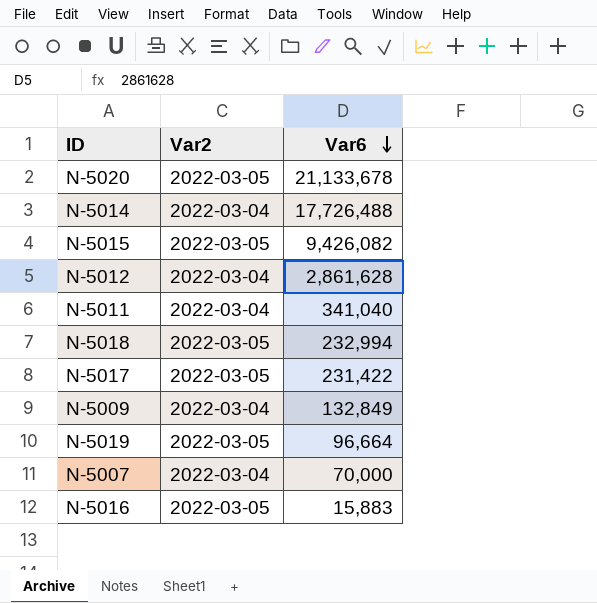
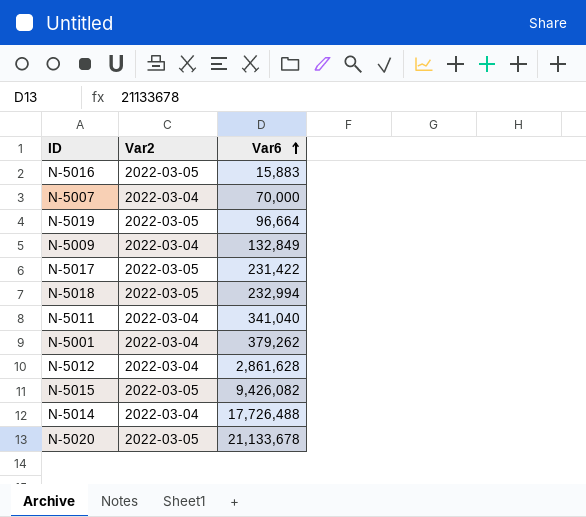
row order: Var6 descending -> Var6 ascending
row N-5001: none -> 2022-03-04 | 379,262

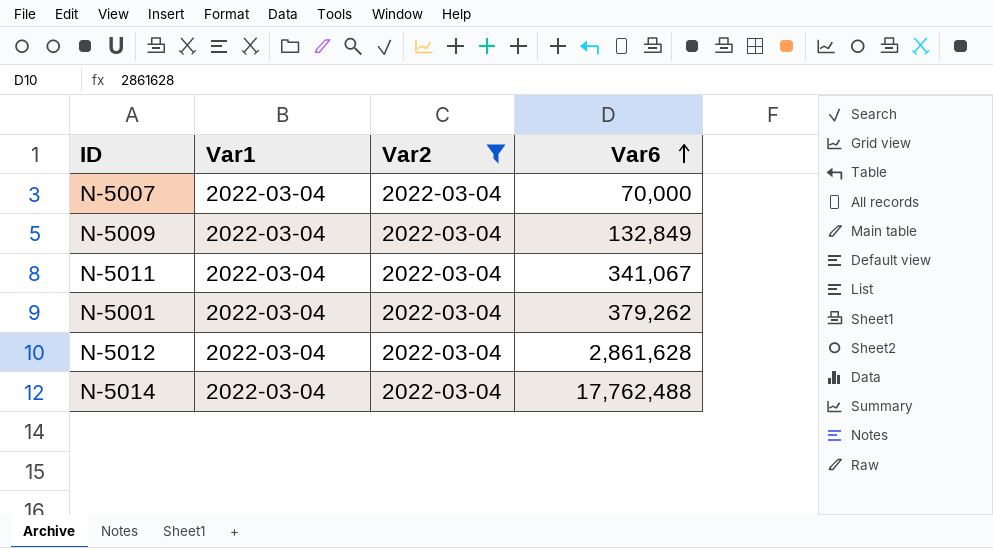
filter: none -> Var2 = 2022-03-04
column Var1 | position: none -> 2
N-5011 | Var6: 341,040 -> 341,067
N-5014 | Var6: 17,726,488 -> 17,762,488

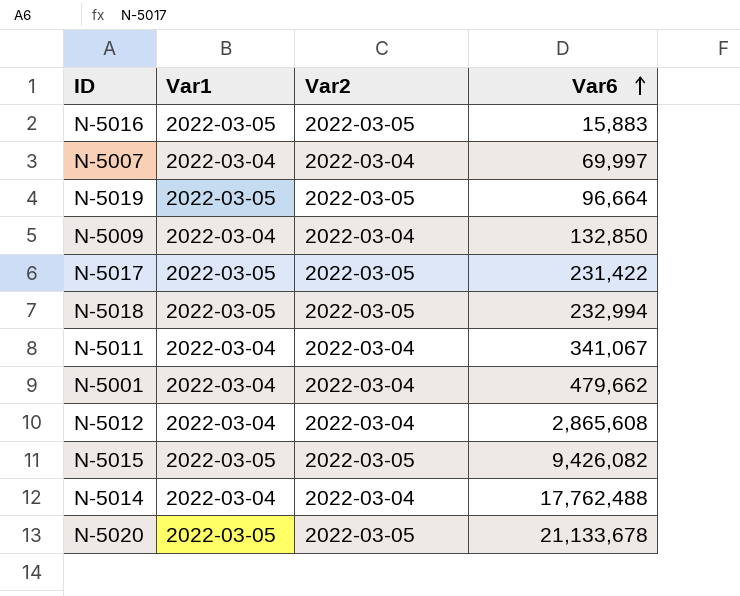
filter: Var2 = 2022-03-04 -> none
N-5007 | Var6: 70,000 -> 69,997
N-5009 | Var6: 132,849 -> 132,850
N-5001 | Var6: 379,262 -> 479,662
N-5012 | Var6: 2,861,628 -> 2,865,608

